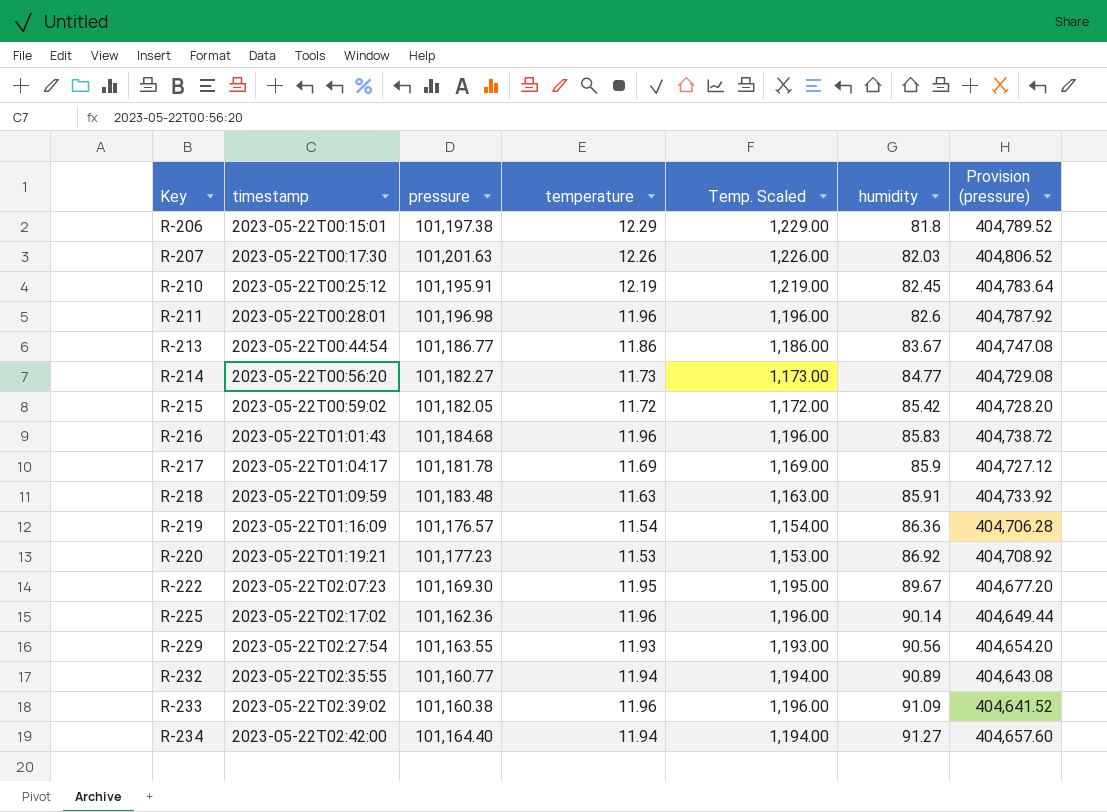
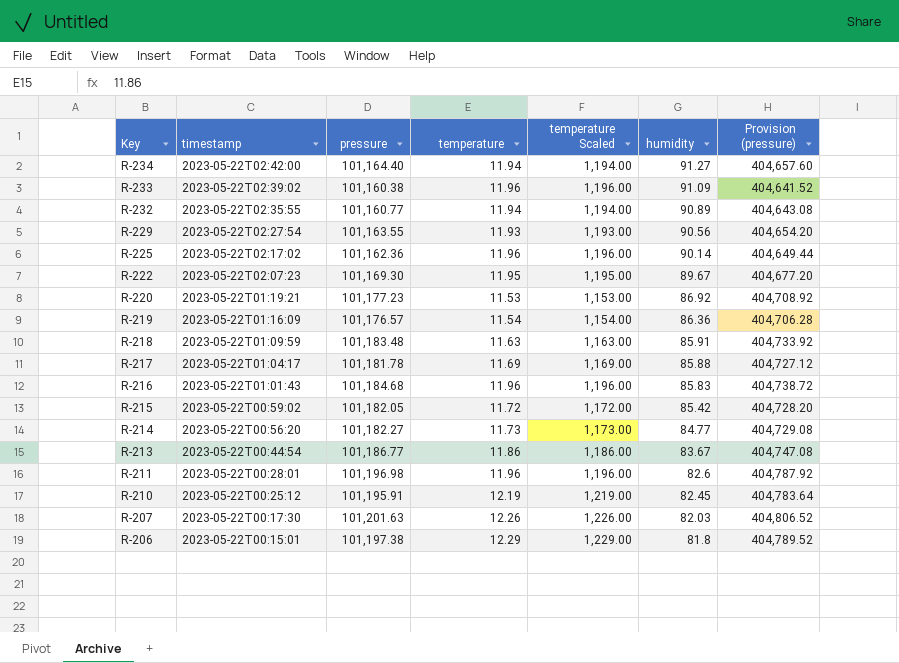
row order: Key ascending -> Key descending
column name: Temp. Scaled -> temperature Scaled
R-217 | humidity: 85.9 -> 85.88

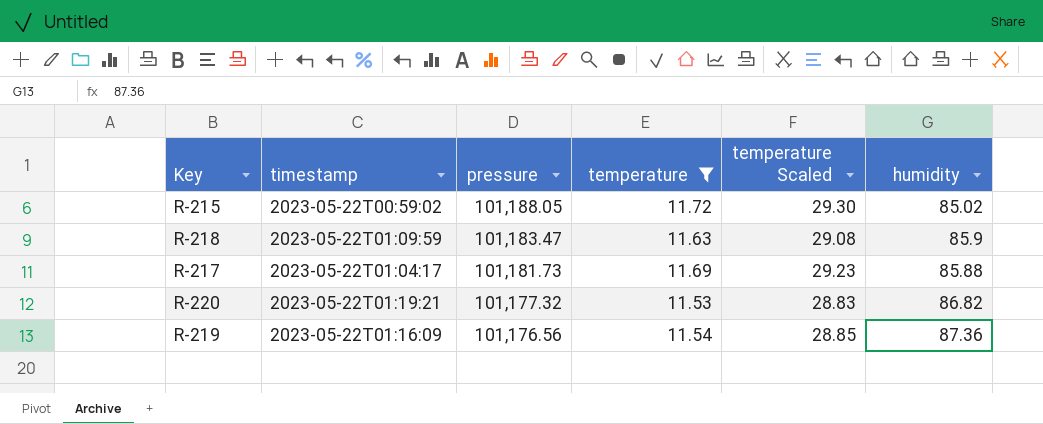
filter: none -> temperature <= 11.72
row order: Key descending -> pressure descending
column Provision (pressure) | formula: [pressure] * 4 -> none
column temperature Scaled | formula: [temperature] * 100 -> [temperature] * 2.5
R-215 | pressure: 101,182.05 -> 101,188.05
R-215 | humidity: 85.42 -> 85.02
R-218 | pressure: 101,183.48 -> 101,183.47
R-218 | humidity: 85.91 -> 85.9
R-217 | pressure: 101,181.78 -> 101,181.73
R-220 | pressure: 101,177.23 -> 101,177.32
R-220 | humidity: 86.92 -> 86.82
R-219 | pressure: 101,176.57 -> 101,176.56
R-219 | humidity: 86.36 -> 87.36

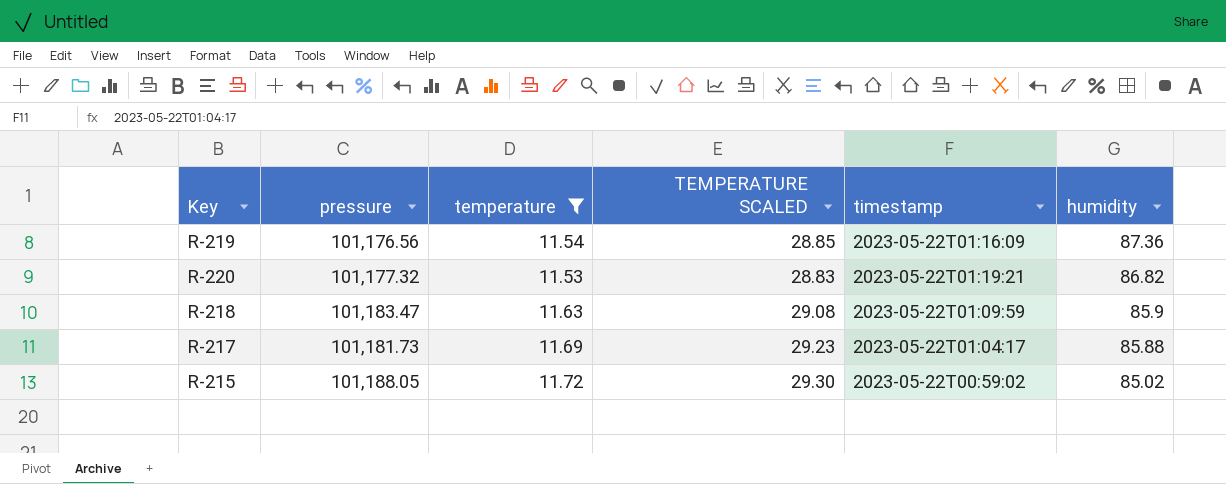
row order: pressure descending -> humidity descending
column name: temperature Scaled -> TEMPERATURE SCALED
column timestamp | position: 2 -> 5

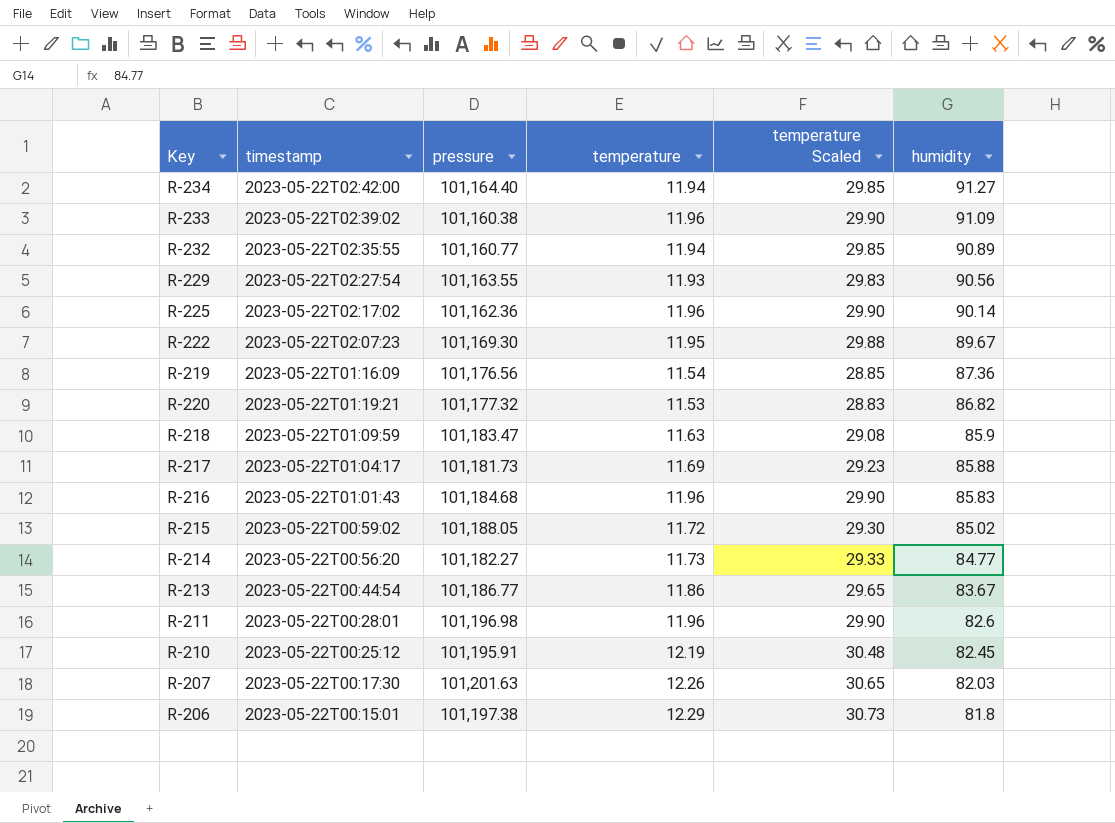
filter: temperature <= 11.72 -> none
column timestamp | position: 5 -> 2
column name: TEMPERATURE SCALED -> temperature Scaled

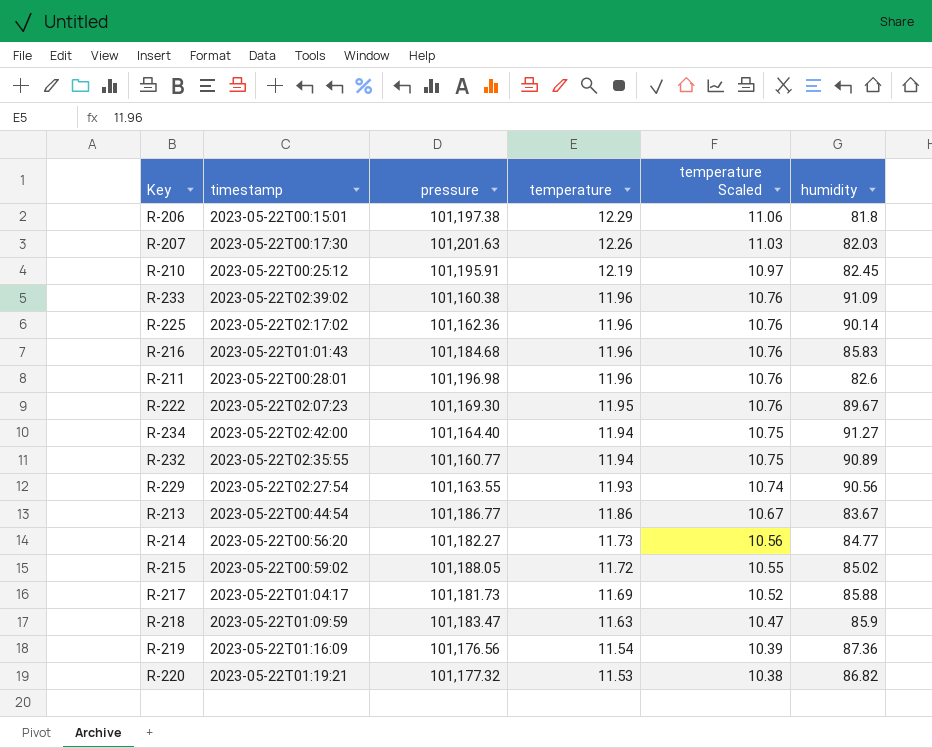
row order: humidity descending -> temperature descending
column temperature Scaled | formula: [temperature] * 2.5 -> [temperature] * 0.9

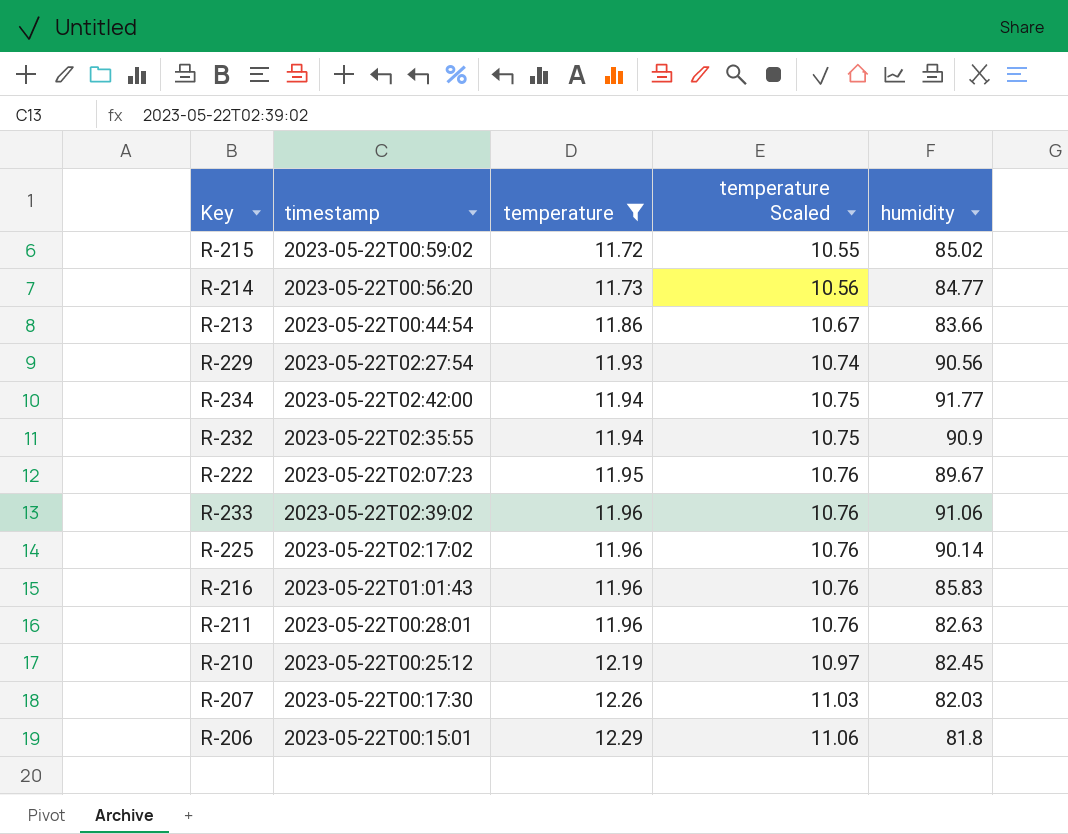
filter: none -> temperature >= 11.72
row order: temperature descending -> temperature ascending
column pressure | position: 3 -> none
R-213 | humidity: 83.67 -> 83.66
R-234 | humidity: 91.27 -> 91.77
R-232 | humidity: 90.89 -> 90.9
R-233 | humidity: 91.09 -> 91.06
R-211 | humidity: 82.6 -> 82.63

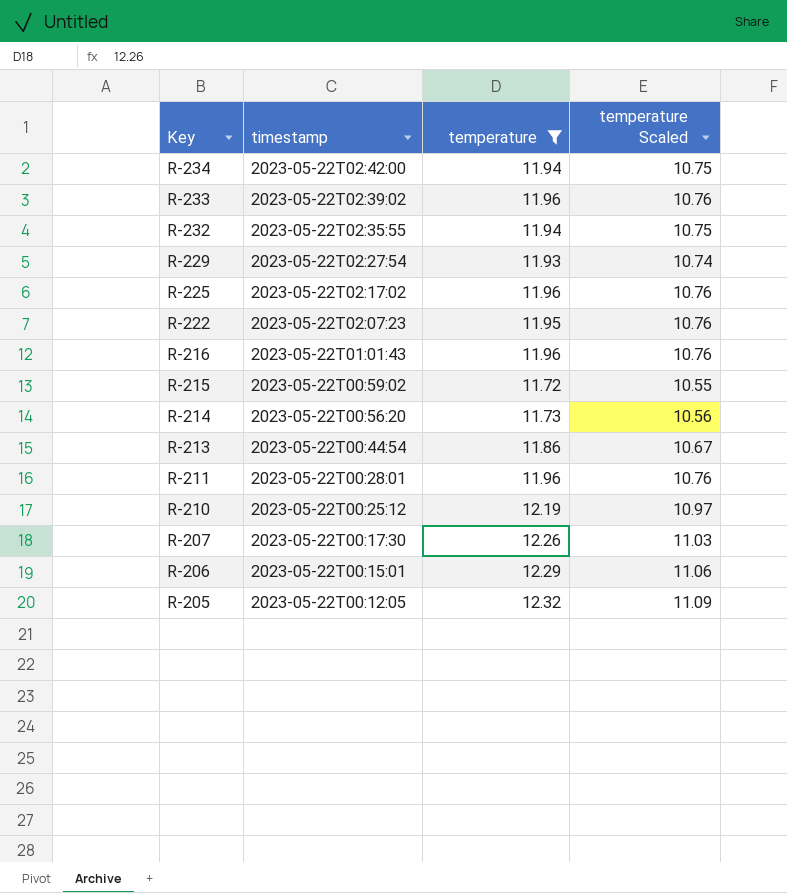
row order: temperature ascending -> Key descending
column humidity | position: 5 -> none
row R-205: none -> 2023-05-22T00:12:05 | 12.32 | 11.09

